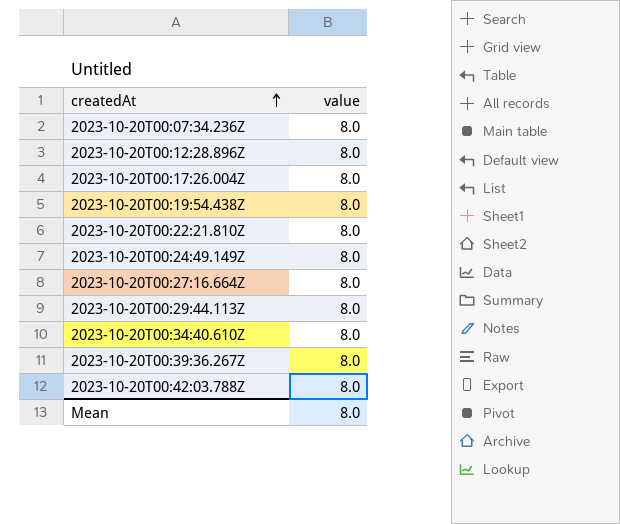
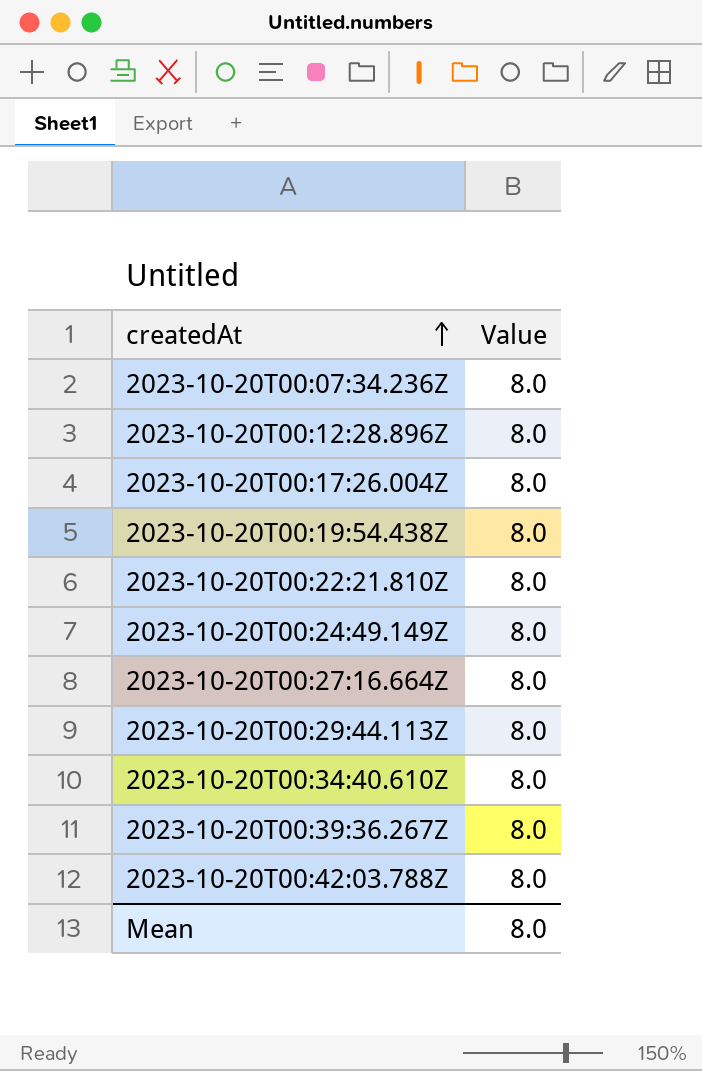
column name: value -> Value

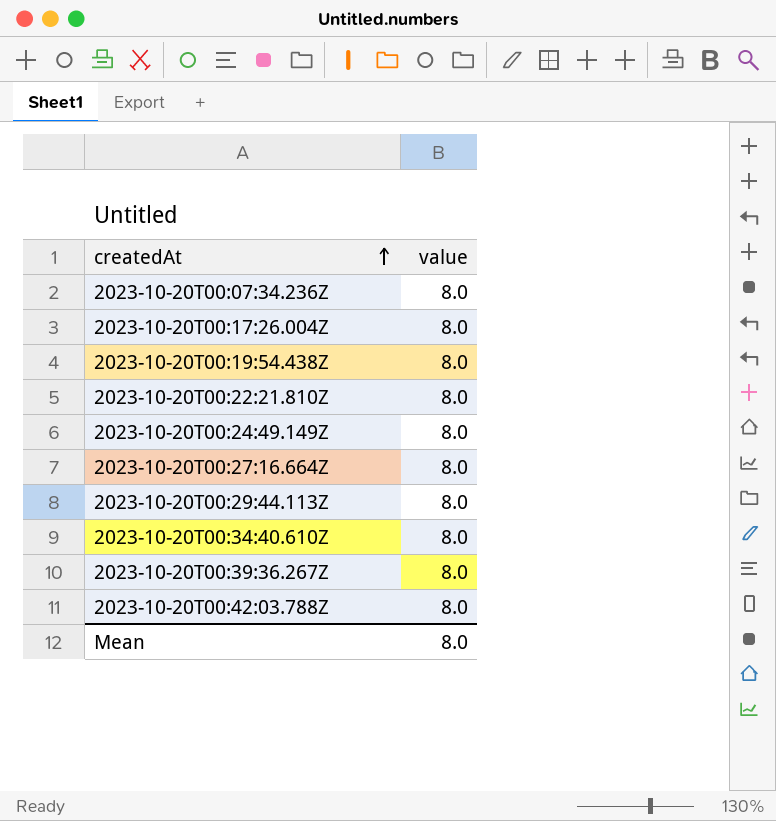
column name: Value -> value
row 2023-10-20T00:12:28.896Z: 8.0 -> none

